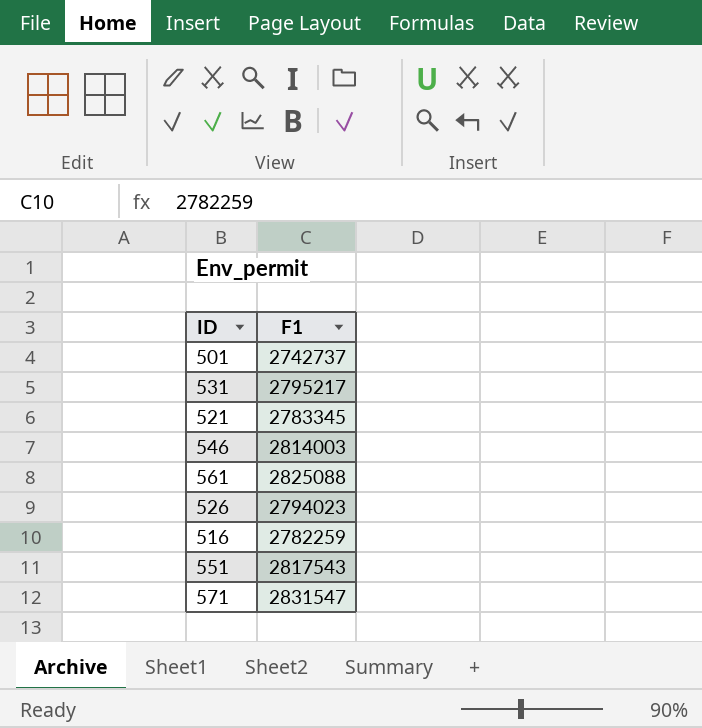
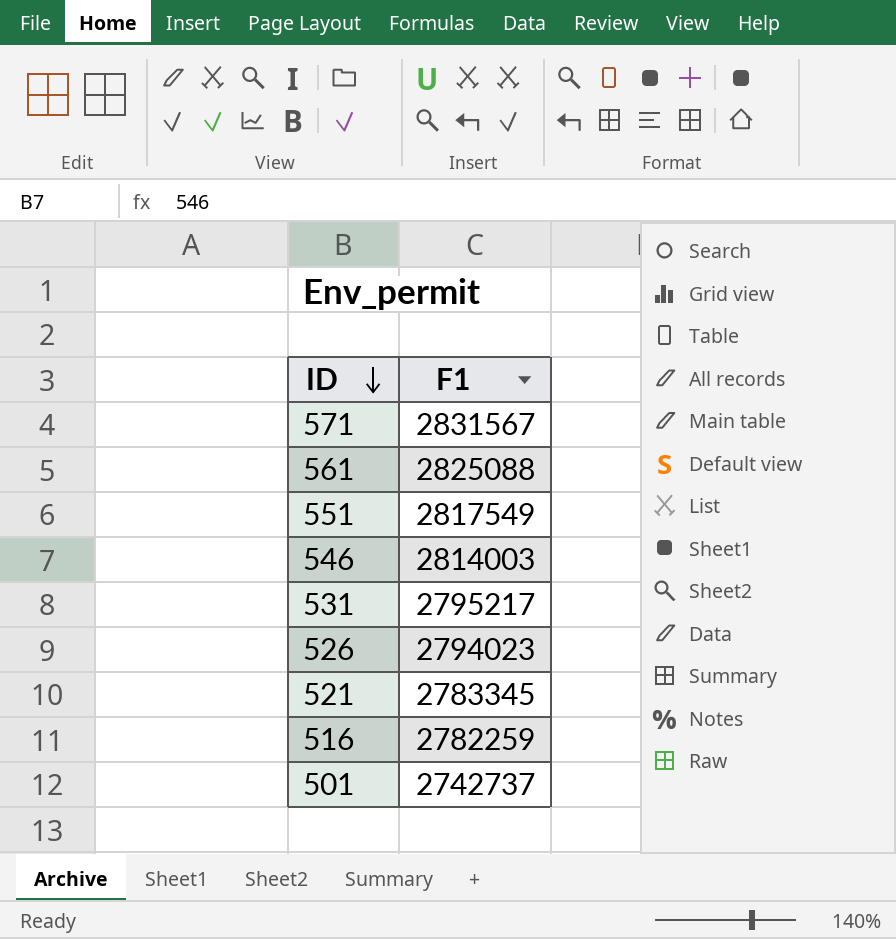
row order: none -> ID descending
571 | F1: 2831547 -> 2831567
551 | F1: 2817543 -> 2817549

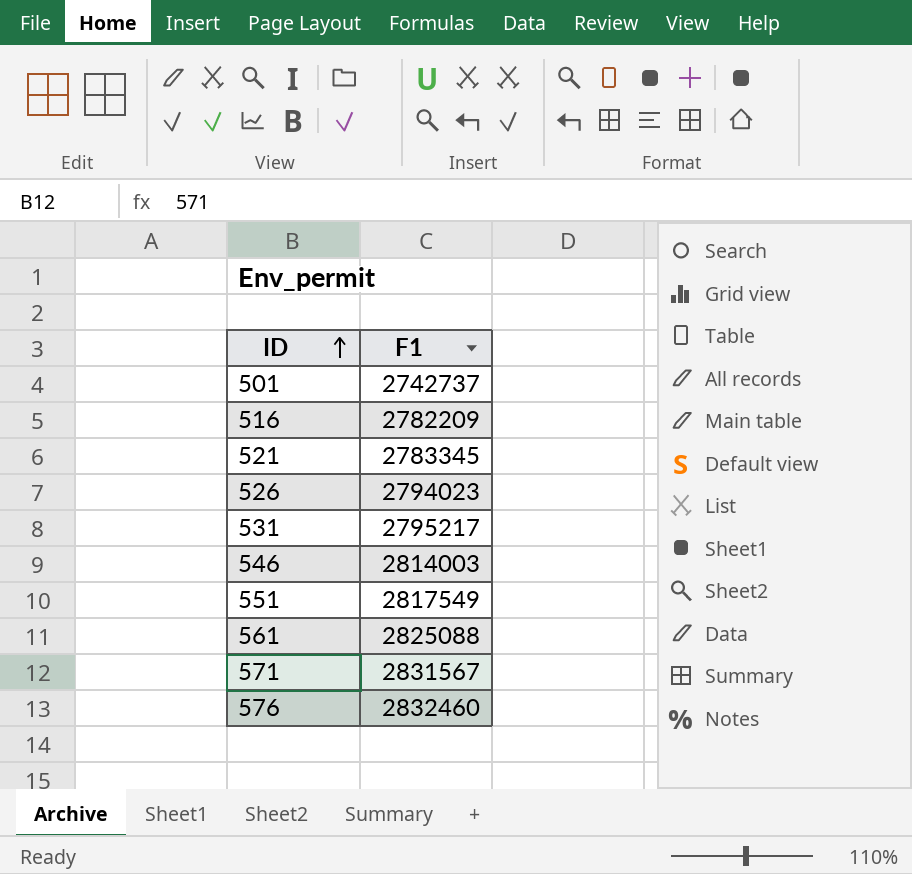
row order: ID descending -> ID ascending
516 | F1: 2782259 -> 2782209
row 576: none -> 2832460

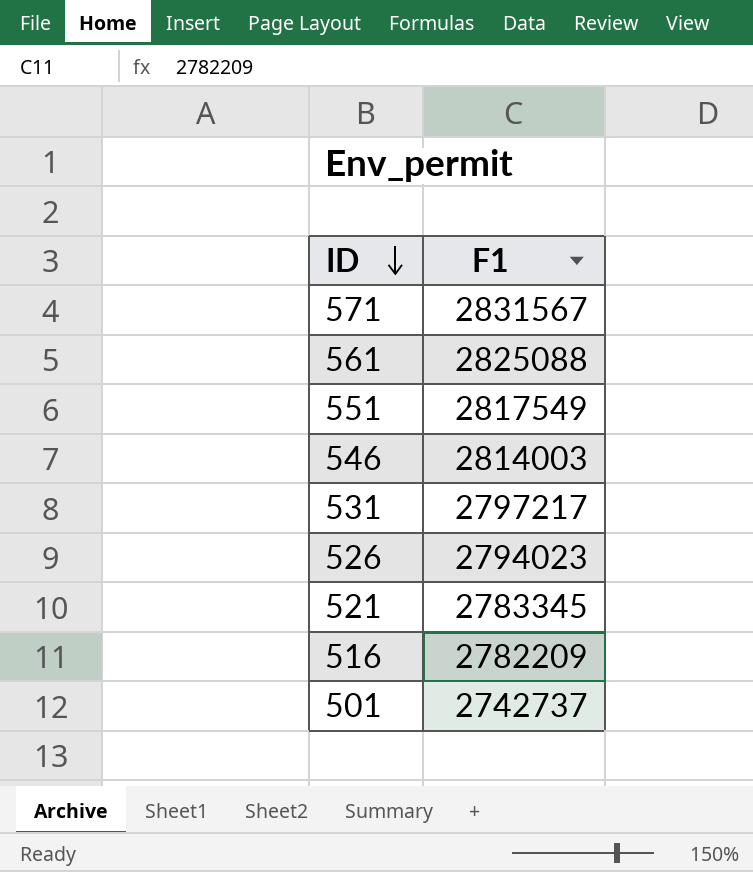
row order: ID ascending -> ID descending
row 576: 2832460 -> none
531 | F1: 2795217 -> 2797217

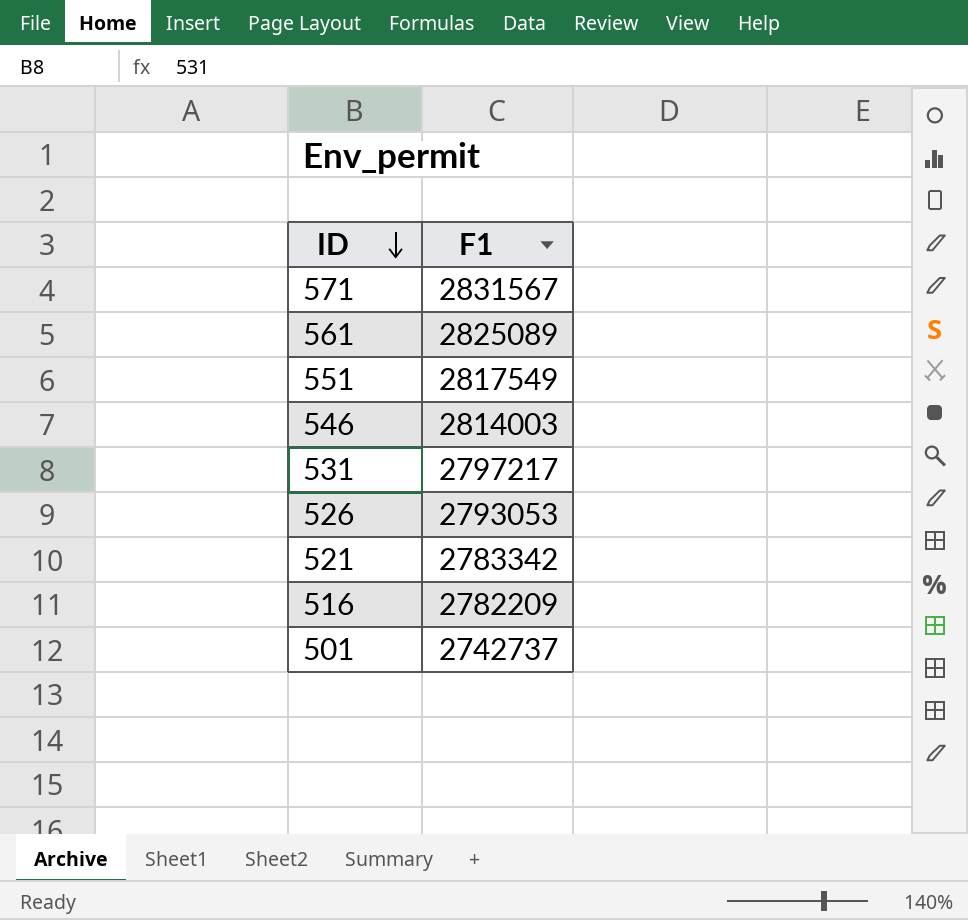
561 | F1: 2825088 -> 2825089
526 | F1: 2794023 -> 2793053
521 | F1: 2783345 -> 2783342

